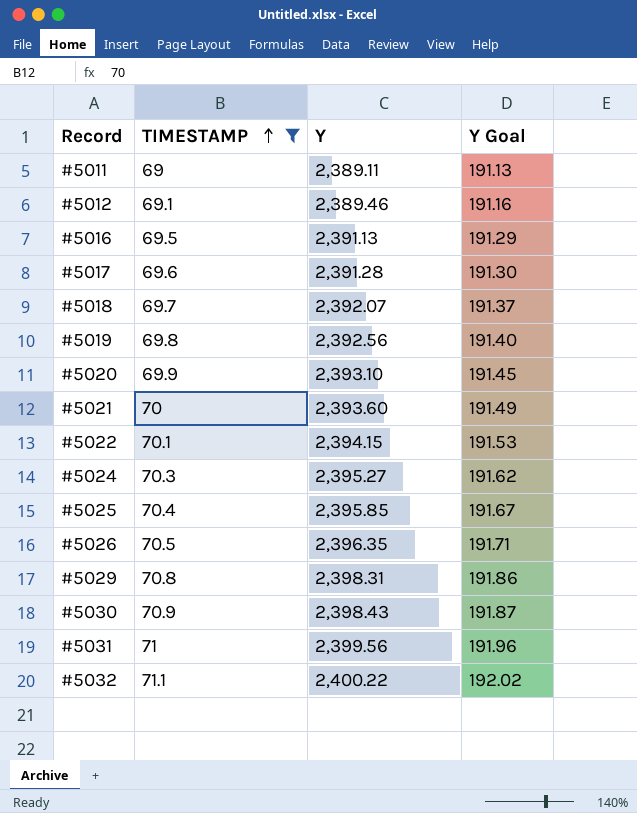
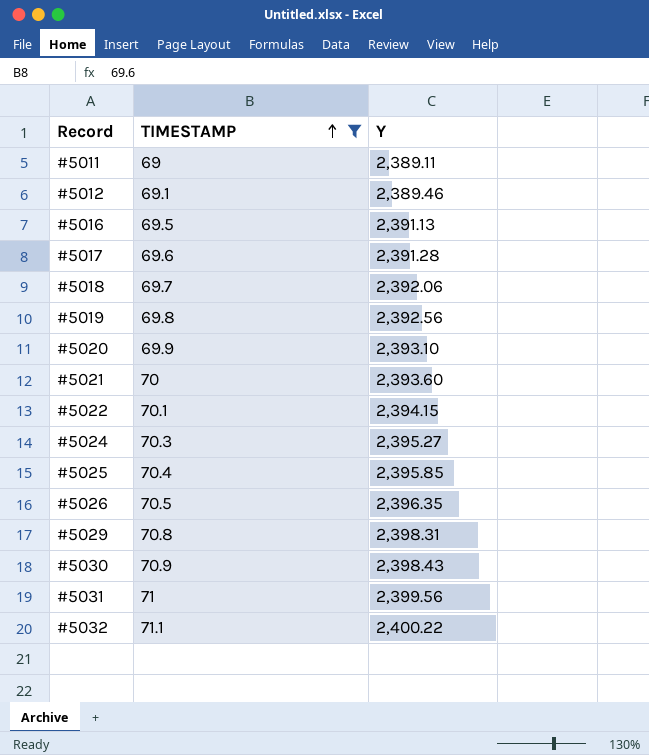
column Y Goal | formula: [Y] * 0.08 -> none
#5018 | Y: 2,392.07 -> 2,392.06

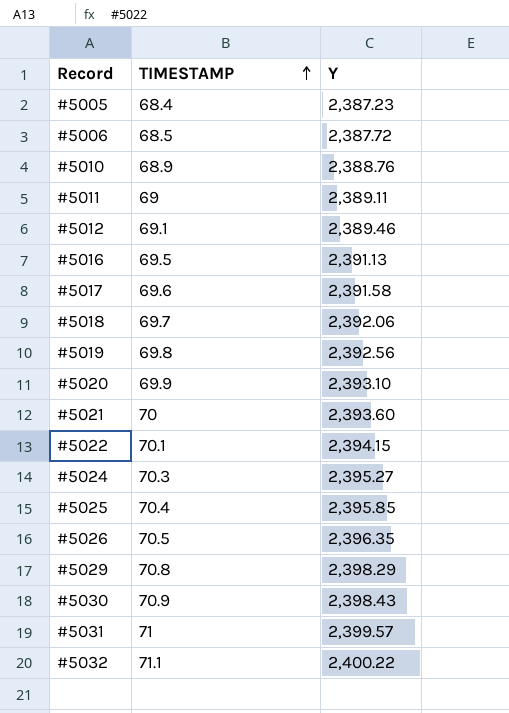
filter: TIMESTAMP >= 69 -> none
#5017 | Y: 2,391.28 -> 2,391.58
#5029 | Y: 2,398.31 -> 2,398.29
#5031 | Y: 2,399.56 -> 2,399.57

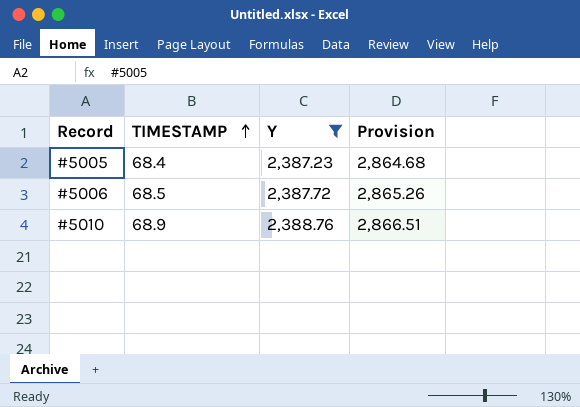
filter: none -> Y <= 2,388.76
column Provision | formula: none -> [Y] * 1.2

